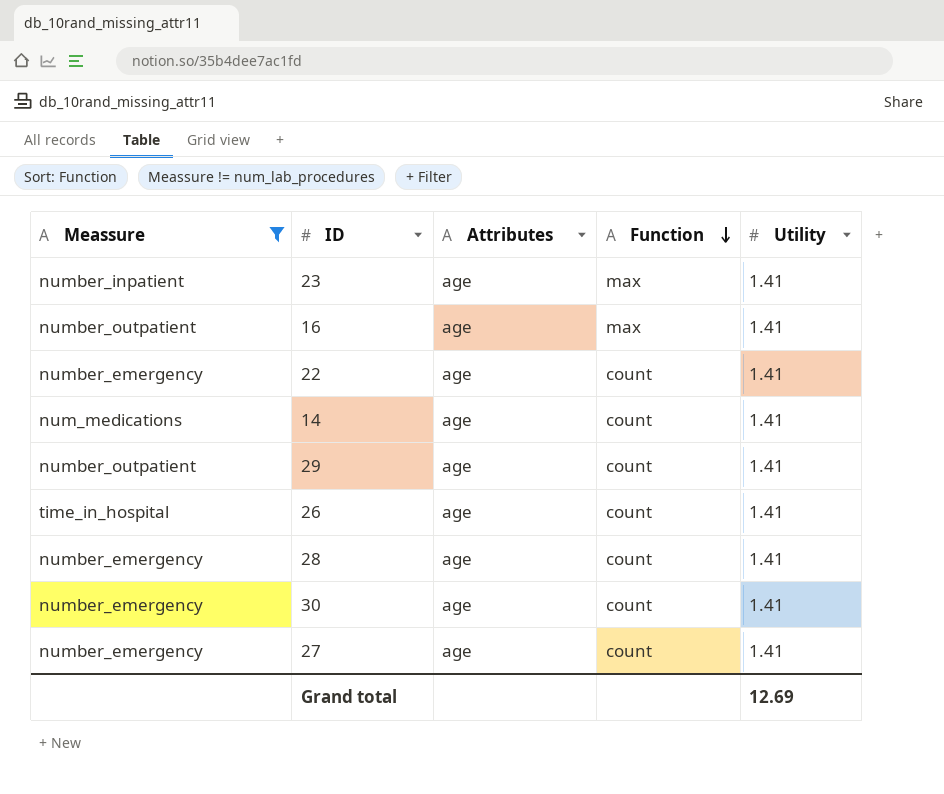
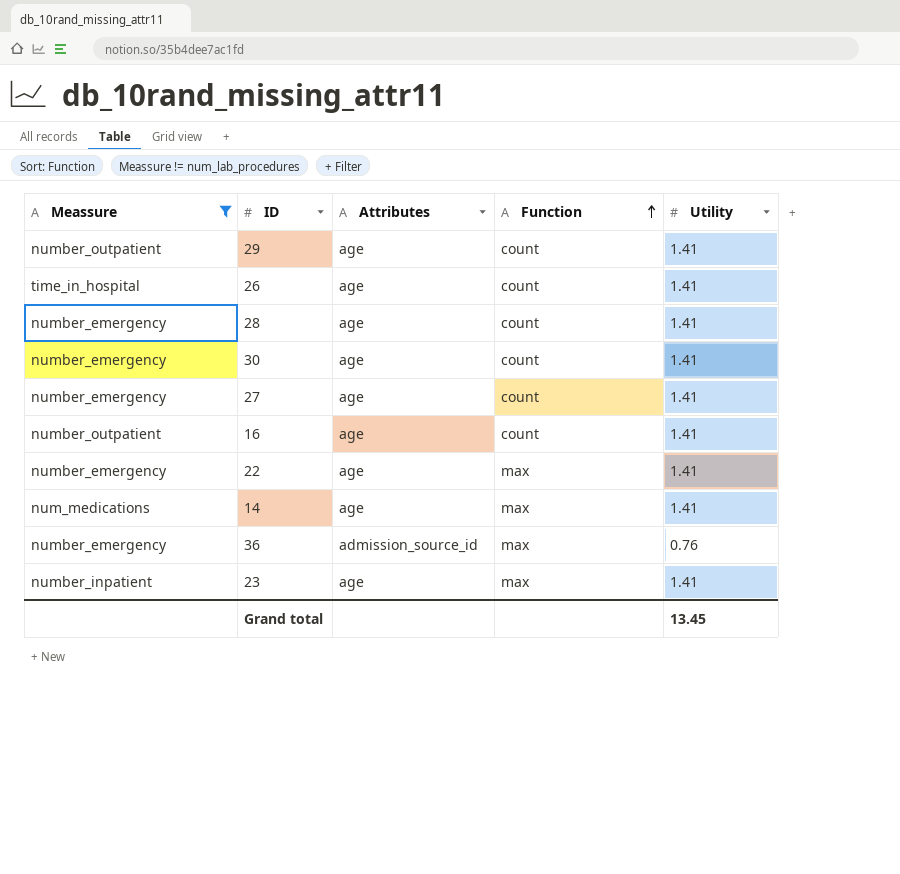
row order: Function descending -> Function ascending
16 | Function: max -> count
22 | Function: count -> max
14 | Function: count -> max
row 36: none -> number_emergency | admission_source_id | max | 0.76
Grand total | Utility: 12.69 -> 13.45

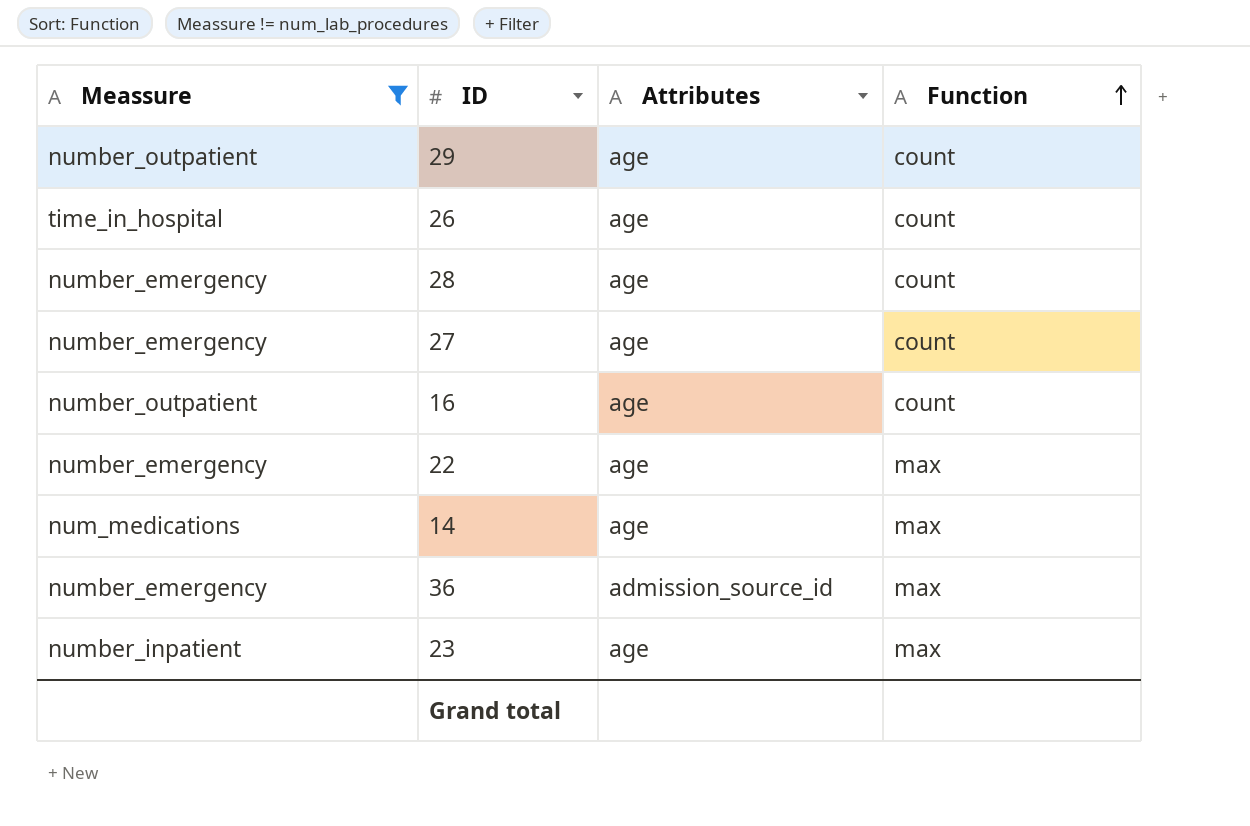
column Utility | position: 5 -> none
row 30: number_emergency | age | count | 1.41 -> none

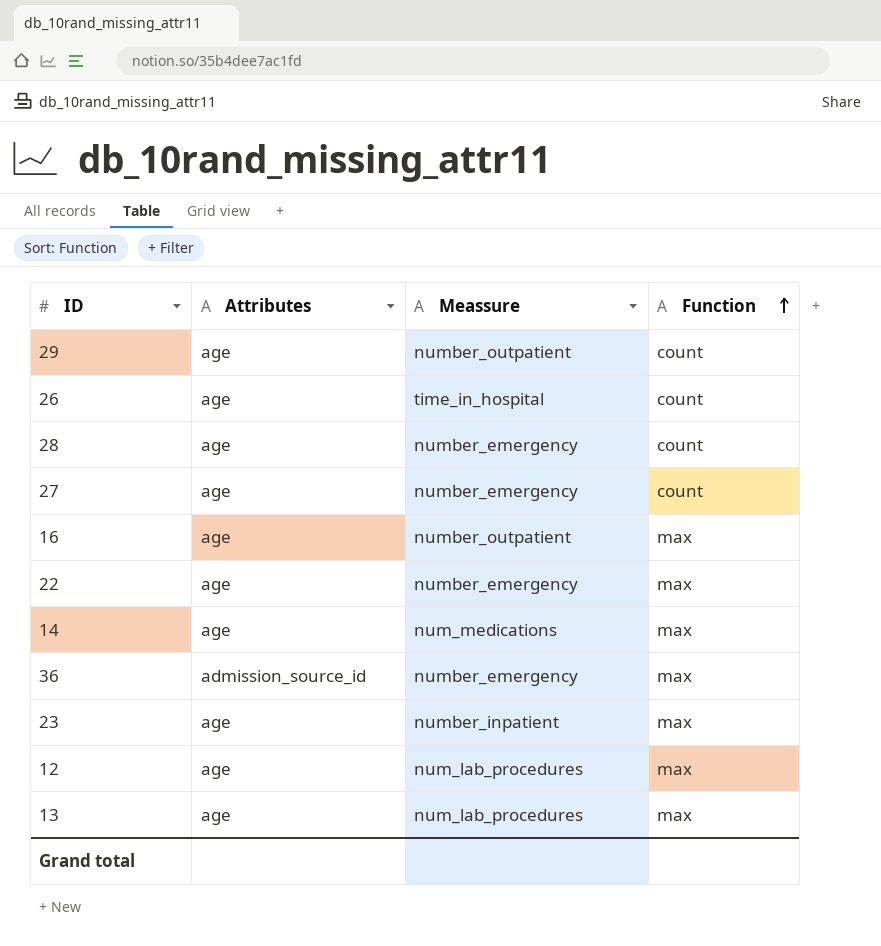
filter: Meassure != num_lab_procedures -> none
column Meassure | position: 1 -> 3
16 | Function: count -> max

